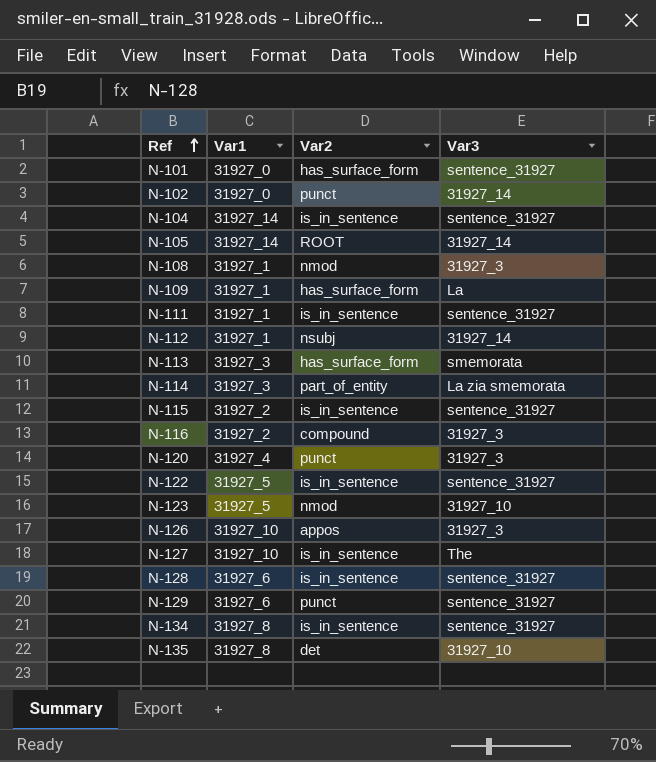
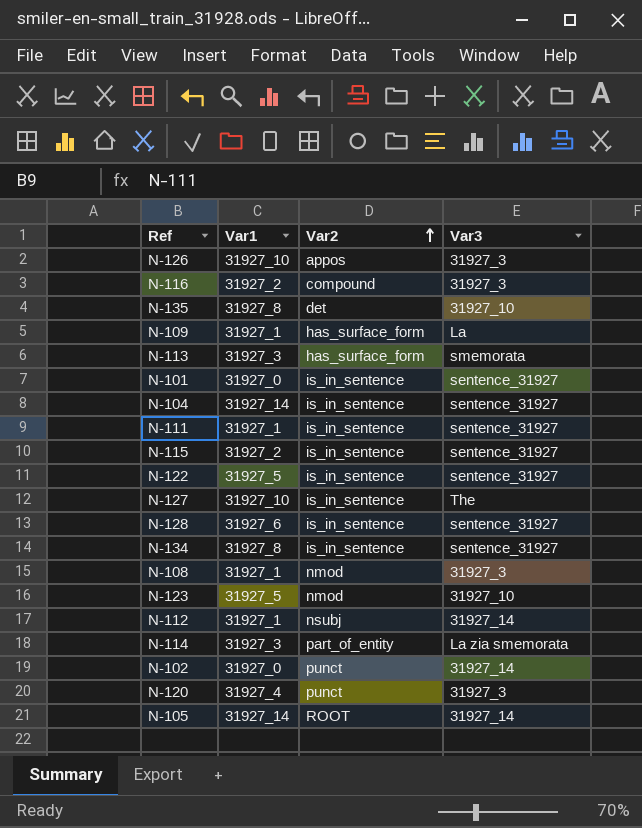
row order: Ref ascending -> Var2 ascending
row N-129: 31927_6 | punct | sentence_31927 -> none
N-101 | Var2: has_surface_form -> is_in_sentence

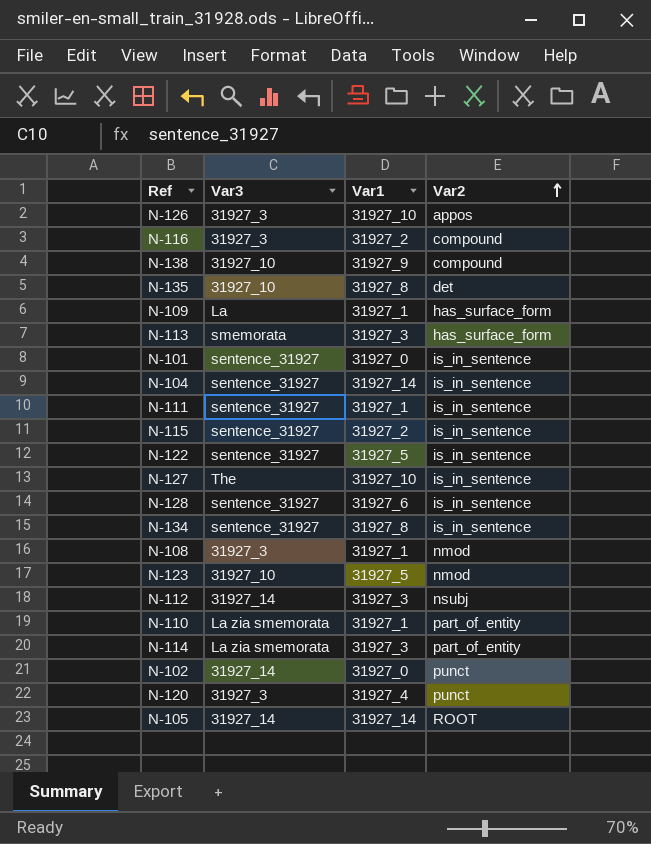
column Var3 | position: 4 -> 2
row N-138: none -> 31927_10 | 31927_9 | compound
N-112 | Var1: 31927_1 -> 31927_3
row N-110: none -> La zia smemorata | 31927_1 | part_of_entity

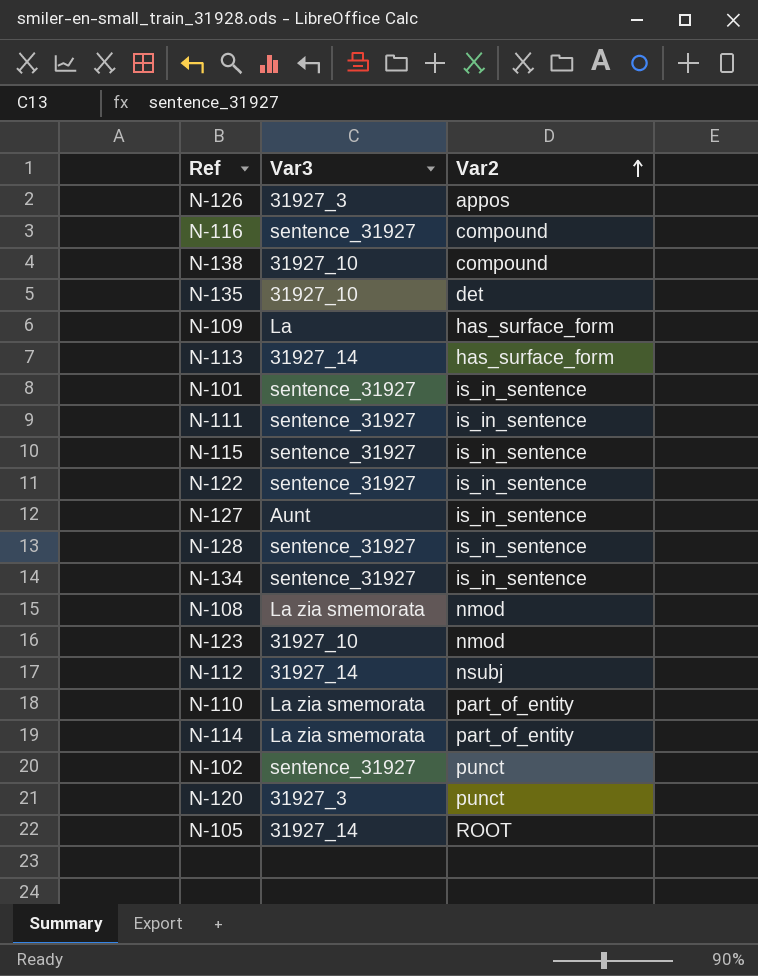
column Var1 | position: 3 -> none
row N-104: sentence_31927 | 31927_14 | is_in_sentence -> none
N-116 | Var3: 31927_3 -> sentence_31927
N-113 | Var3: smemorata -> 31927_14
N-127 | Var3: The -> Aunt
N-108 | Var3: 31927_3 -> La zia smemorata
N-102 | Var3: 31927_14 -> sentence_31927

